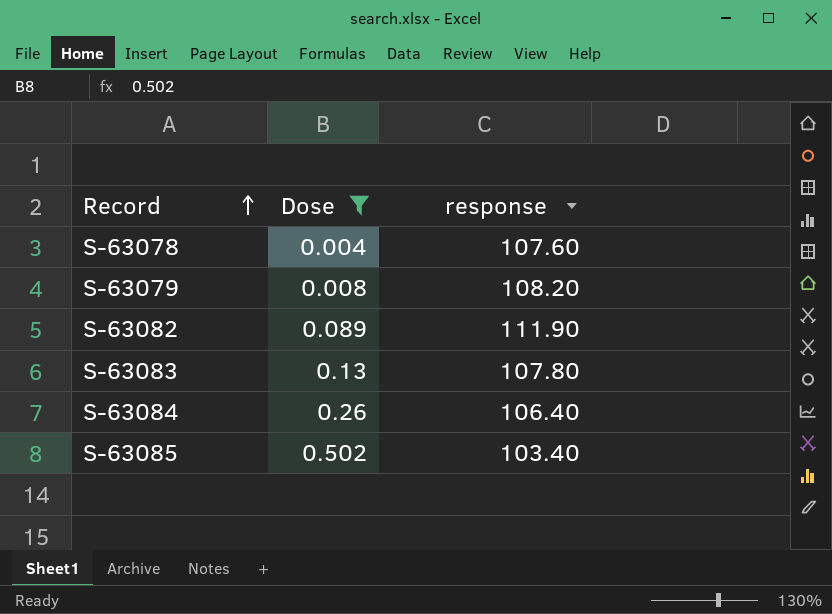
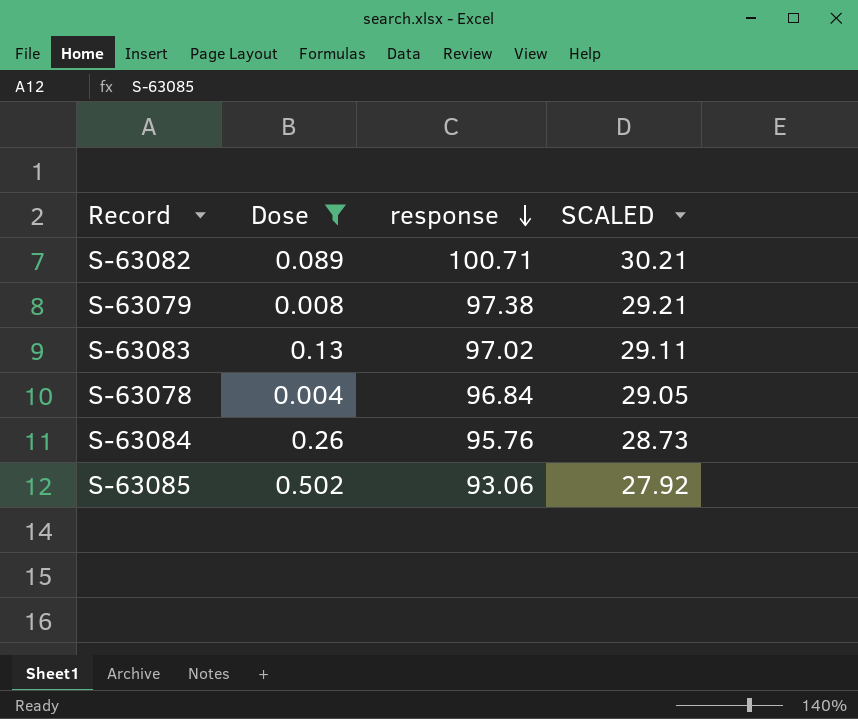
row order: Record ascending -> response descending
column SCALED | formula: none -> [response] * 0.3
S-63082 | response: 111.90 -> 100.71
S-63079 | response: 108.20 -> 97.38
S-63083 | response: 107.80 -> 97.02
S-63078 | response: 107.60 -> 96.84
S-63084 | response: 106.40 -> 95.76
S-63085 | response: 103.40 -> 93.06

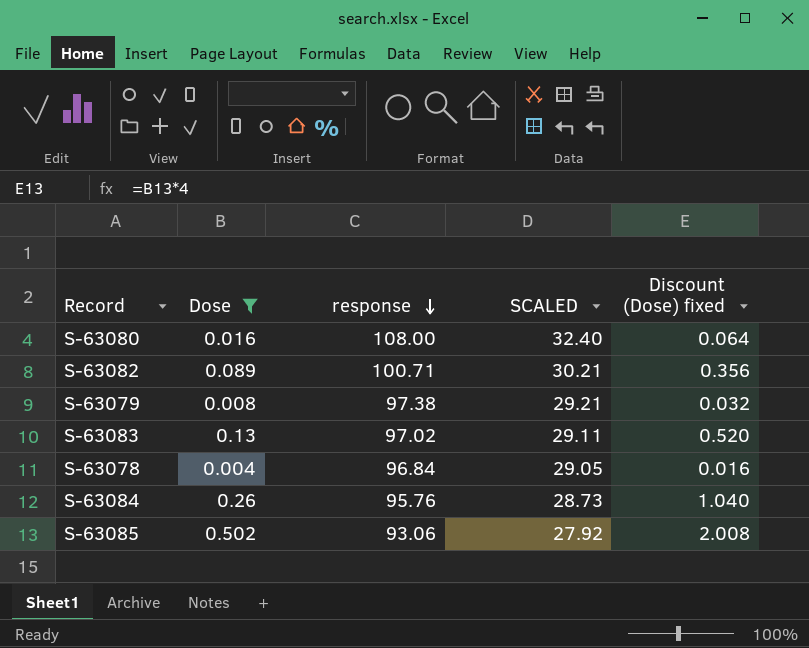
column Discount (Dose) fixed | formula: none -> [Dose] * 4
row S-63080: none -> 0.016 | 108.00 | 32.40 | 0.064

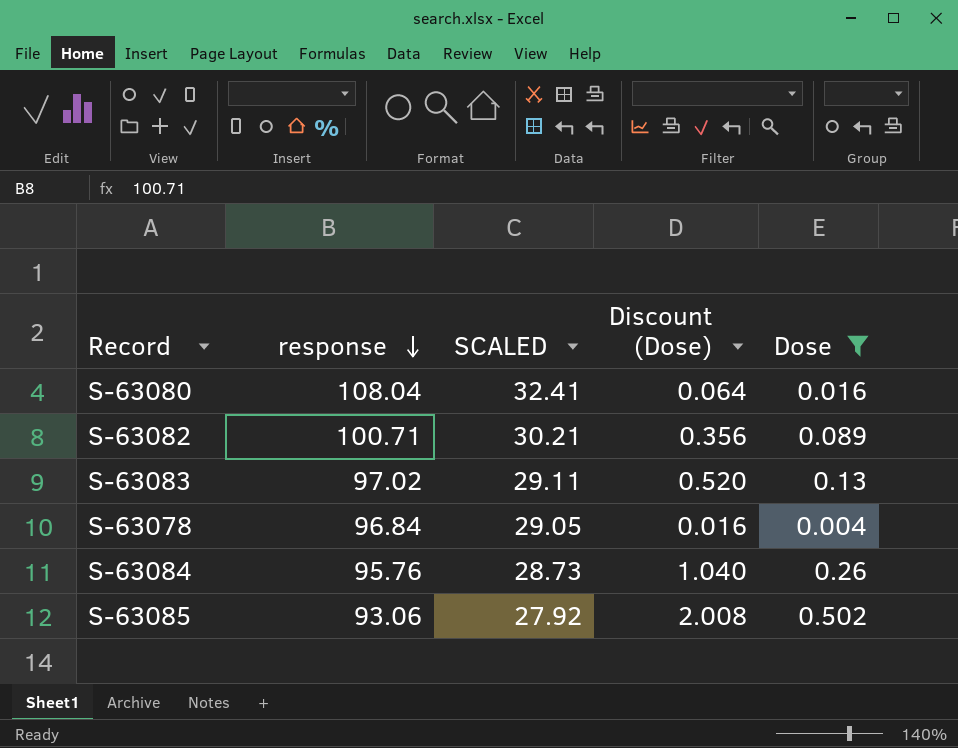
column name: Discount (Dose) fixed -> Discount (Dose)
column Dose | position: 2 -> 5
row S-63079: 0.008 | 97.38 | 29.21 | 0.032 -> none
S-63080 | response: 108.00 -> 108.04
S-63080 | SCALED: 32.40 -> 32.41

